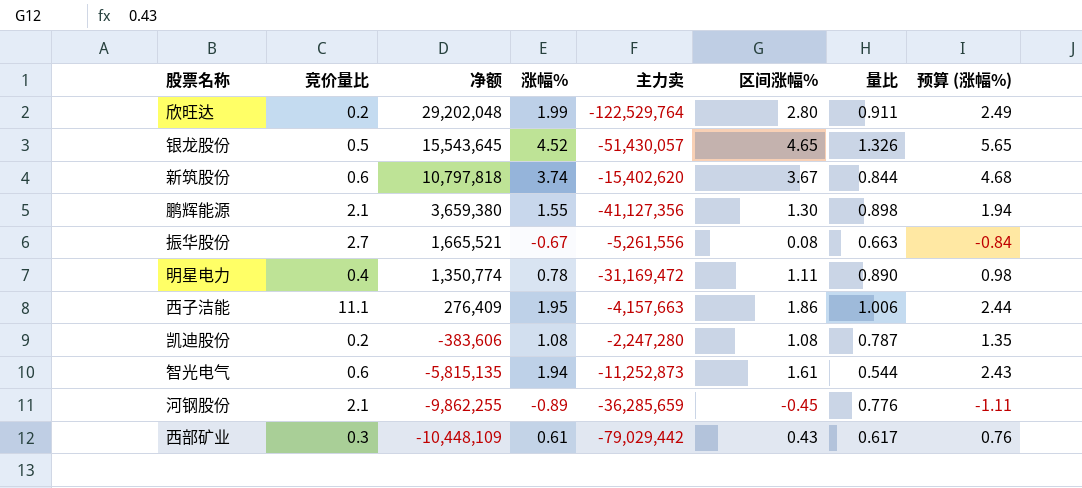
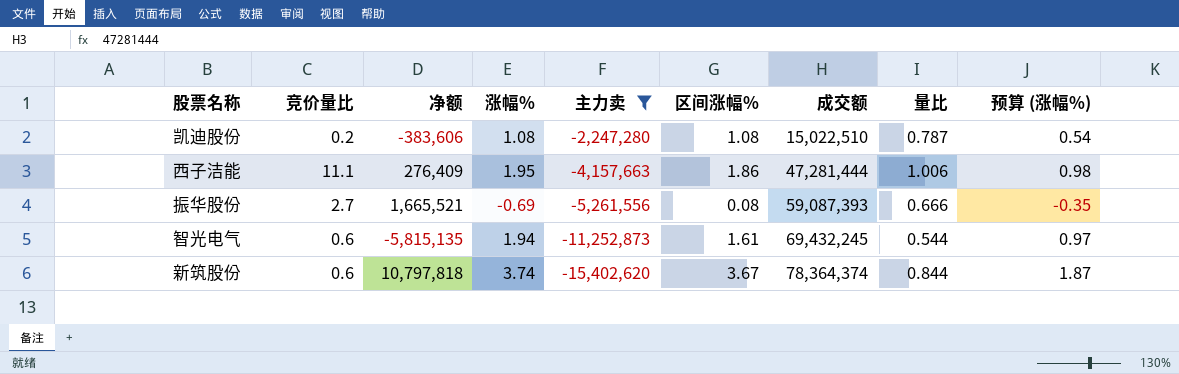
filter: none -> 主力卖 >= -15,402,620
row order: 净额 descending -> 主力卖 descending
column 成交额 | position: none -> 7
column 预算 (涨幅%) | formula: [涨幅%] * 1.25 -> [涨幅%] * 0.5
振华股份 | 涨幅%: -0.67 -> -0.69
振华股份 | 量比: 0.663 -> 0.666

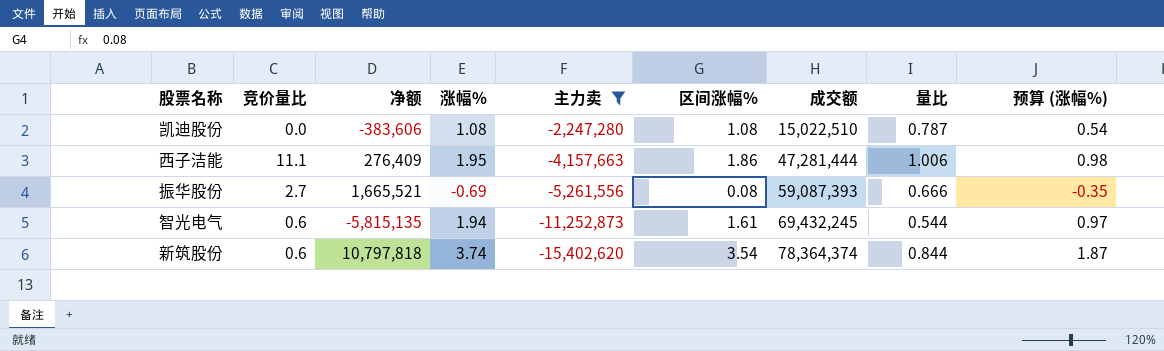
凯迪股份 | 竞价量比: 0.2 -> 0.0
新筑股份 | 区间涨幅%: 3.67 -> 3.54

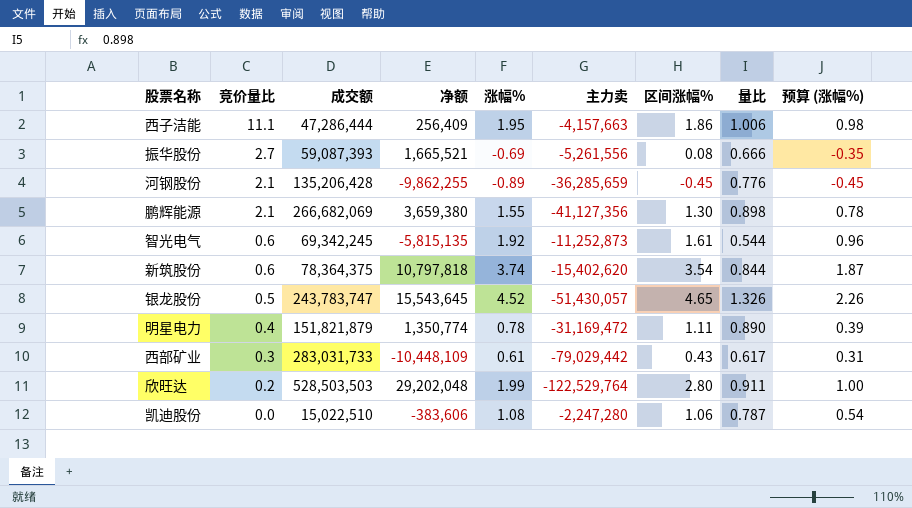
filter: 主力卖 >= -15,402,620 -> none
row order: 主力卖 descending -> 竞价量比 descending
column 成交额 | position: 7 -> 3
西子洁能 | 成交额: 47,281,444 -> 47,286,444
西子洁能 | 净额: 276,409 -> 256,409
智光电气 | 成交额: 69,432,245 -> 69,342,245
智光电气 | 涨幅%: 1.94 -> 1.92
智光电气 | 预算 (涨幅%): 0.97 -> 0.96
新筑股份 | 成交额: 78,364,374 -> 78,364,375
凯迪股份 | 区间涨幅%: 1.08 -> 1.06

